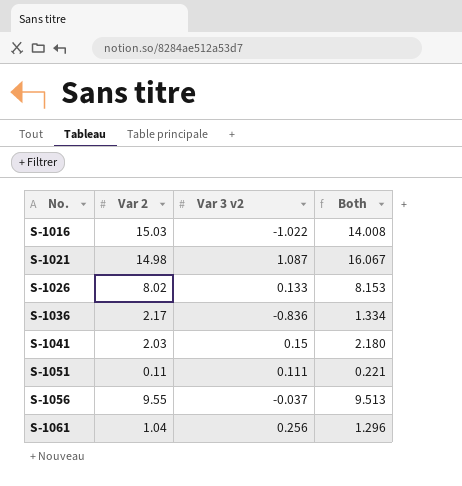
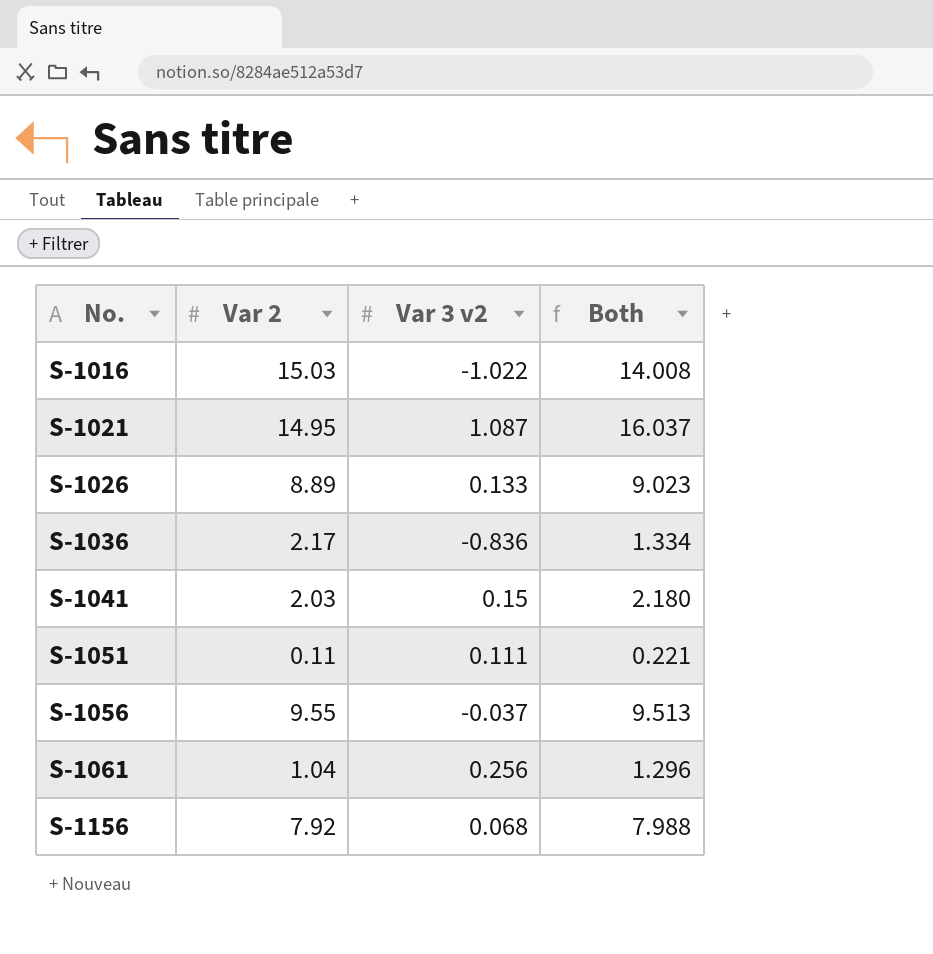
S-1021 | Var 2: 14.98 -> 14.95
S-1021 | Both: 16.067 -> 16.037
S-1026 | Var 2: 8.02 -> 8.89
S-1026 | Both: 8.153 -> 9.023
row S-1156: none -> 7.92 | 0.068 | 7.988

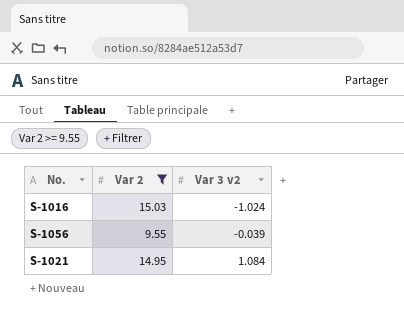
filter: none -> Var 2 >= 9.55
row order: No. ascending -> Var 3 v2 ascending
column Both | formula: [Var 2] + [Var 3 v2] -> none
S-1016 | Var 3 v2: -1.022 -> -1.024
S-1056 | Var 3 v2: -0.037 -> -0.039
S-1021 | Var 3 v2: 1.087 -> 1.084

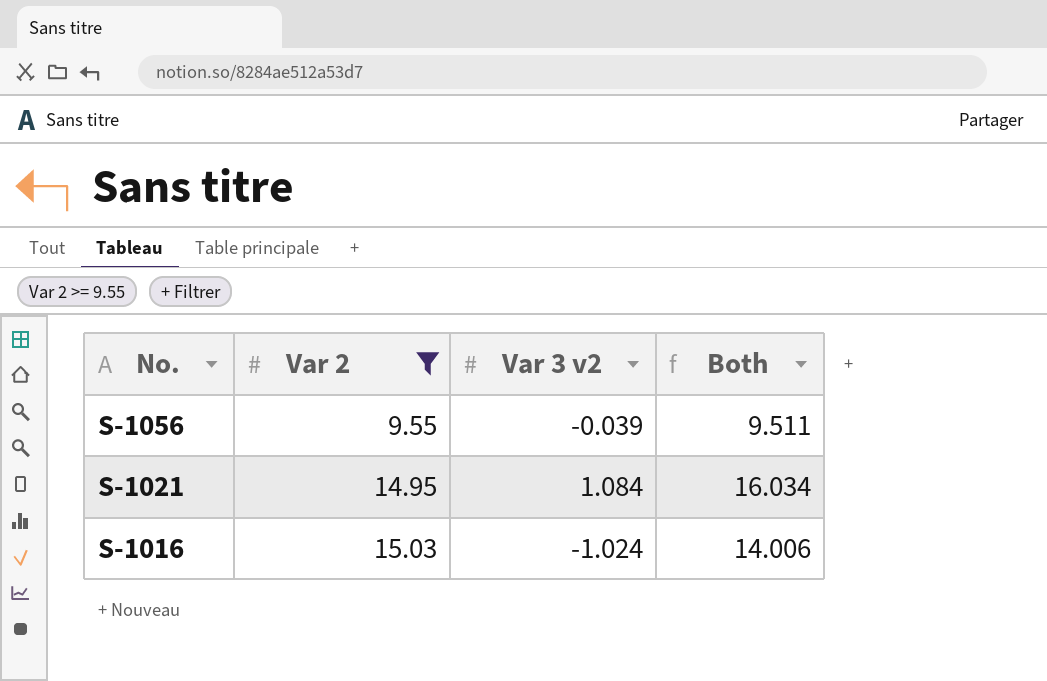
row order: Var 3 v2 ascending -> No. descending
column Both | formula: none -> [Var 2] + [Var 3 v2]

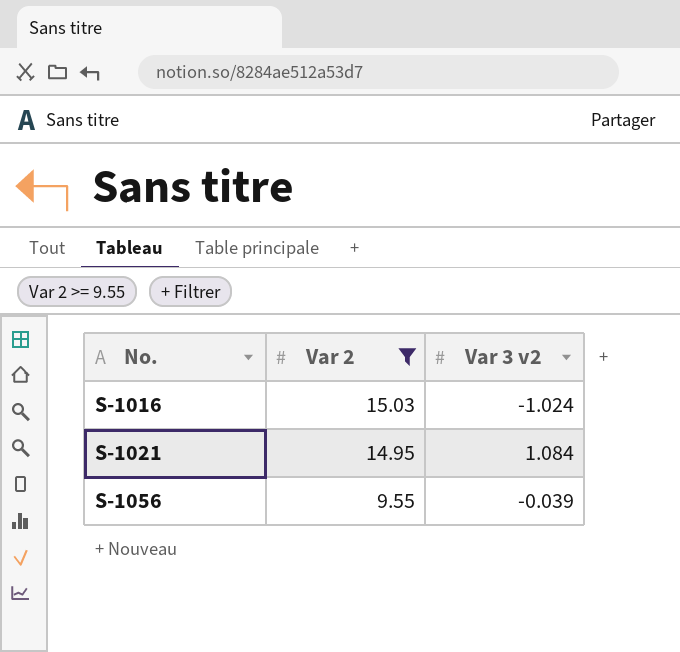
row order: No. descending -> No. ascending
column Both | formula: [Var 2] + [Var 3 v2] -> none

